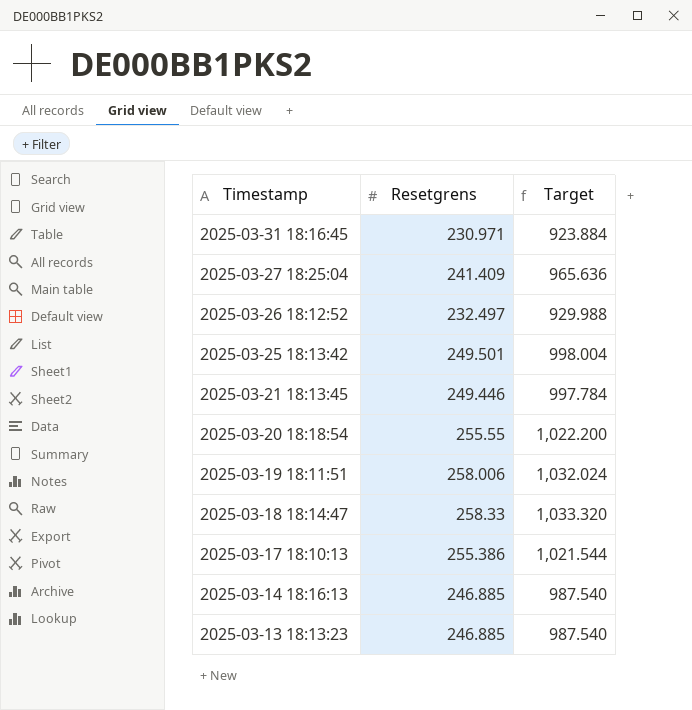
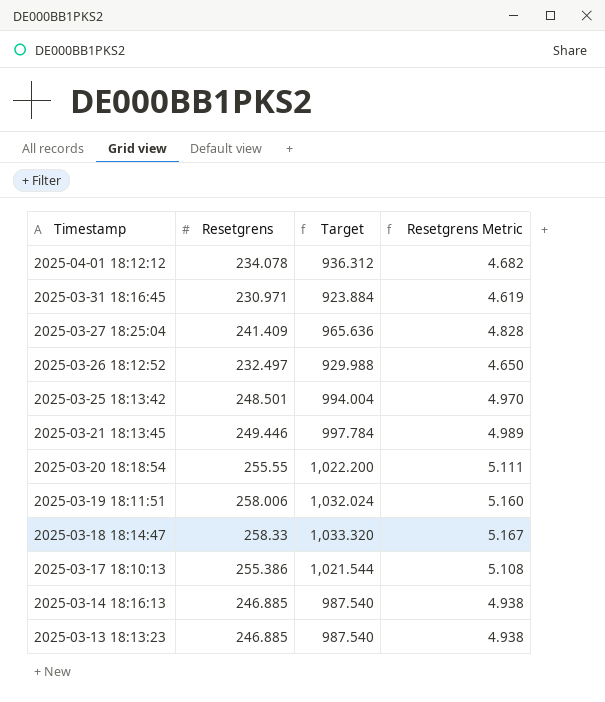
column Resetgrens Metric | formula: none -> [Resetgrens] * 0.02
row 2025-04-01 18:12:12: none -> 234.078 | 936.312 | 4.682
2025-03-25 18:13:42 | Resetgrens: 249.501 -> 248.501
2025-03-25 18:13:42 | Target: 998.004 -> 994.004

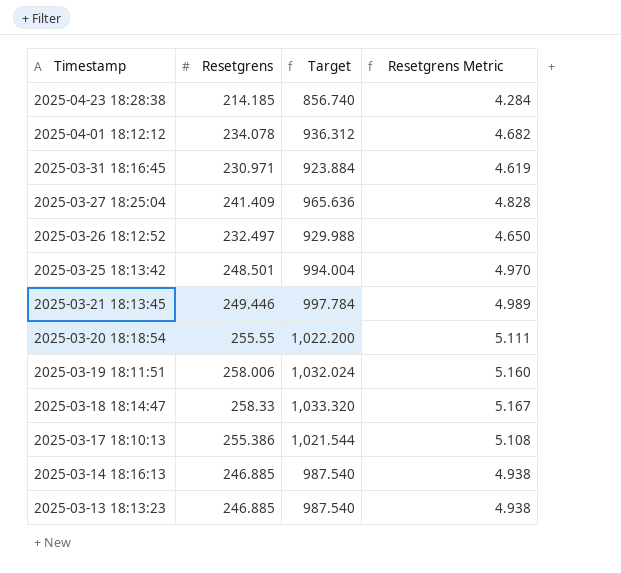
row 2025-04-23 18:28:38: none -> 214.185 | 856.740 | 4.284

